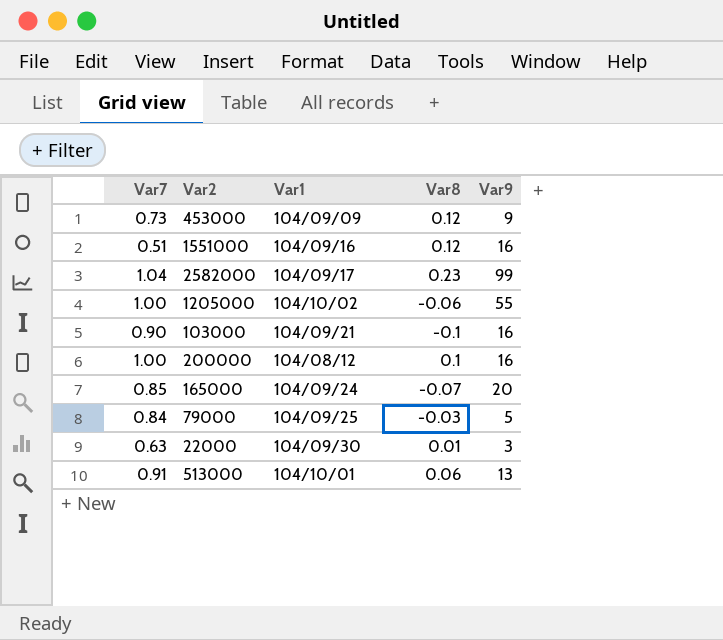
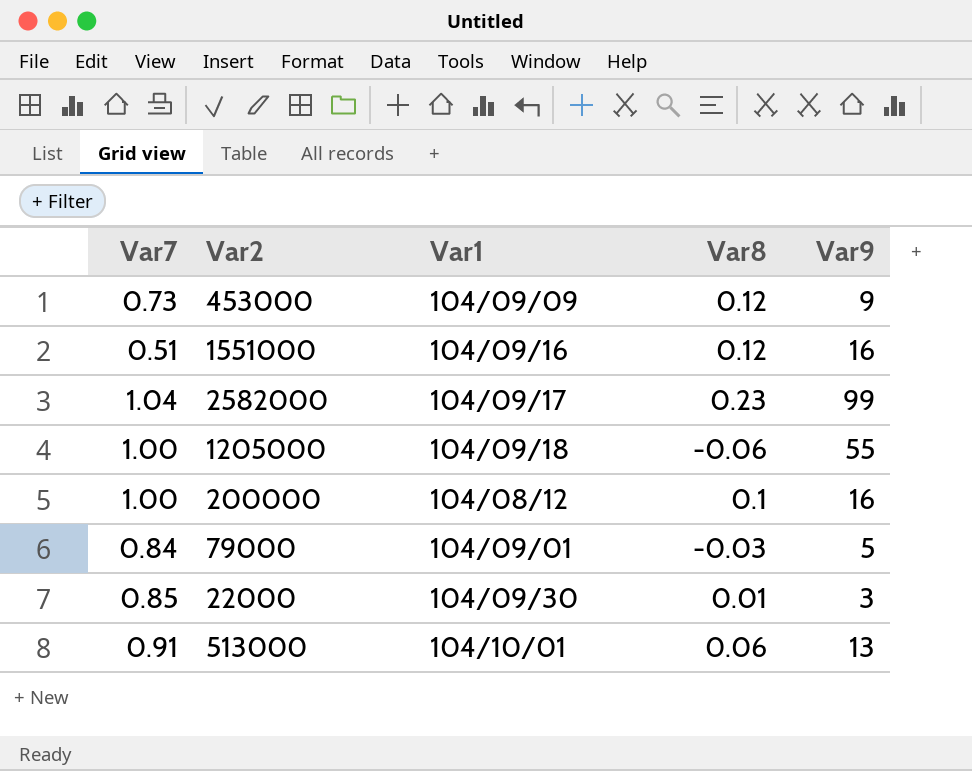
row 103000: 0.90 | 104/09/21 | -0.1 | 16 -> none
row 165000: 0.85 | 104/09/24 | -0.07 | 20 -> none
1205000 | Var1: 104/10/02 -> 104/09/18
79000 | Var1: 104/09/25 -> 104/09/01
22000 | Var7: 0.63 -> 0.85

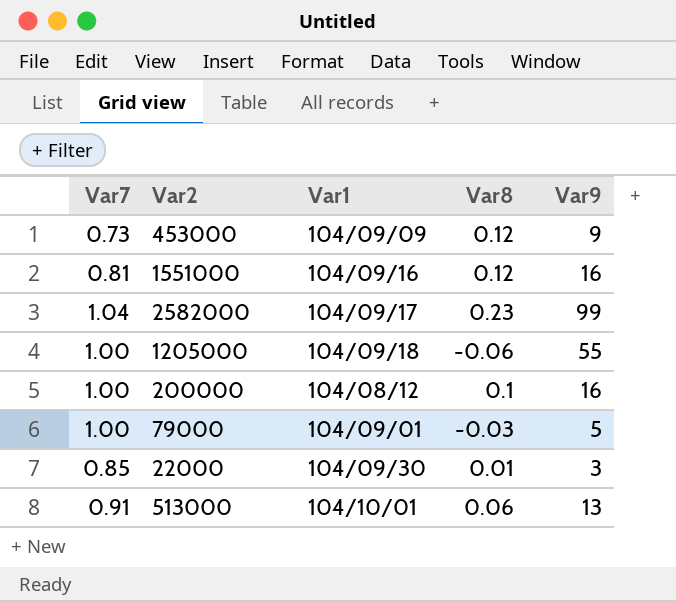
1551000 | Var7: 0.51 -> 0.81
79000 | Var7: 0.84 -> 1.00

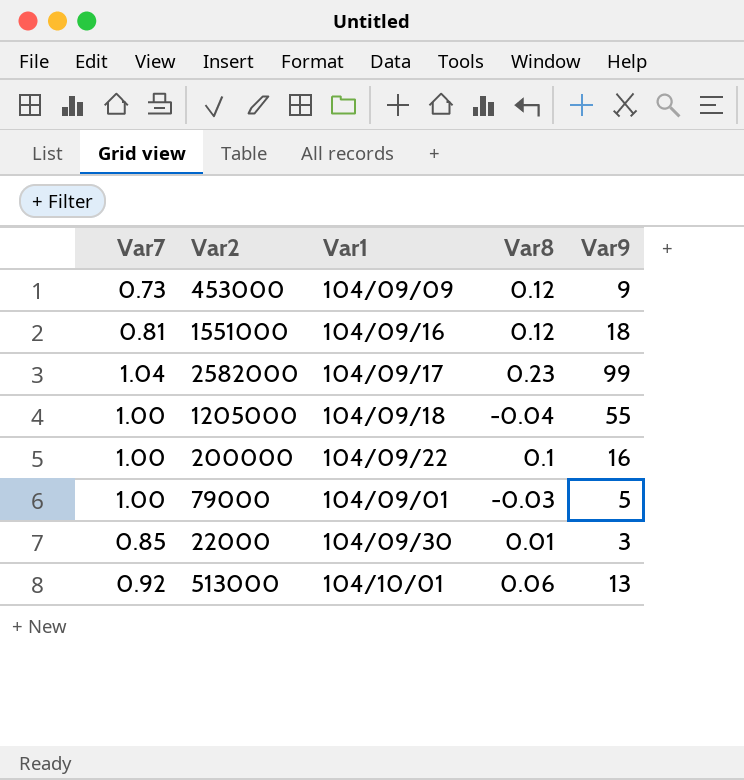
1551000 | Var9: 16 -> 18
1205000 | Var8: -0.06 -> -0.04
200000 | Var1: 104/08/12 -> 104/09/22
513000 | Var7: 0.91 -> 0.92

